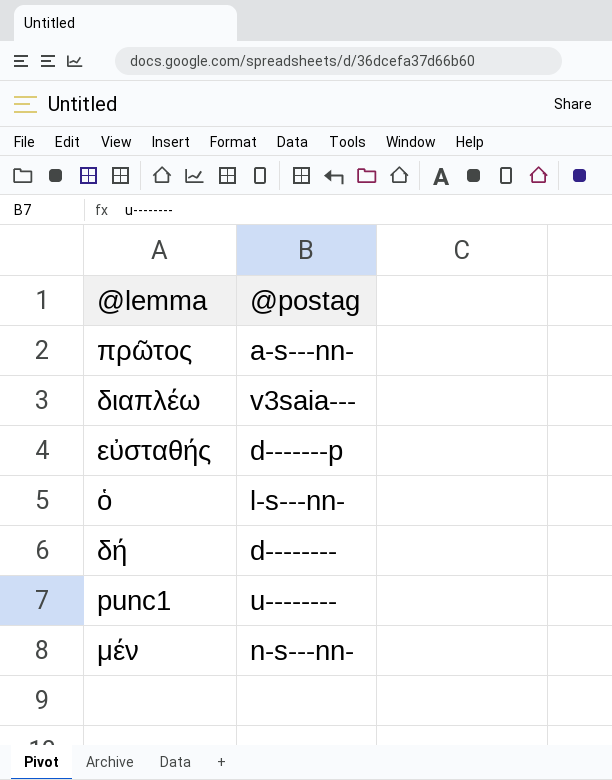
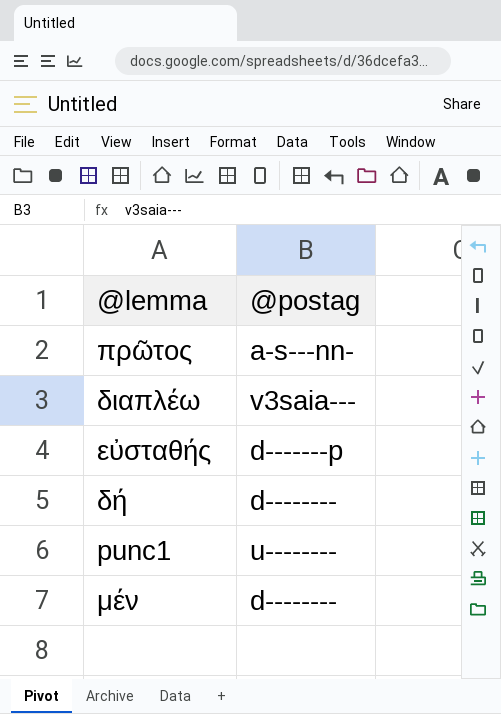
row ὁ: l-s---nn- -> none
μέν | @postag: n-s---nn- -> d--------

